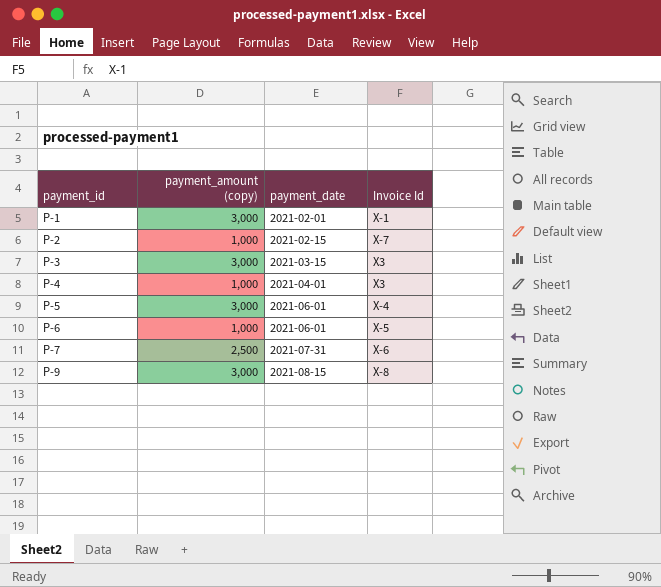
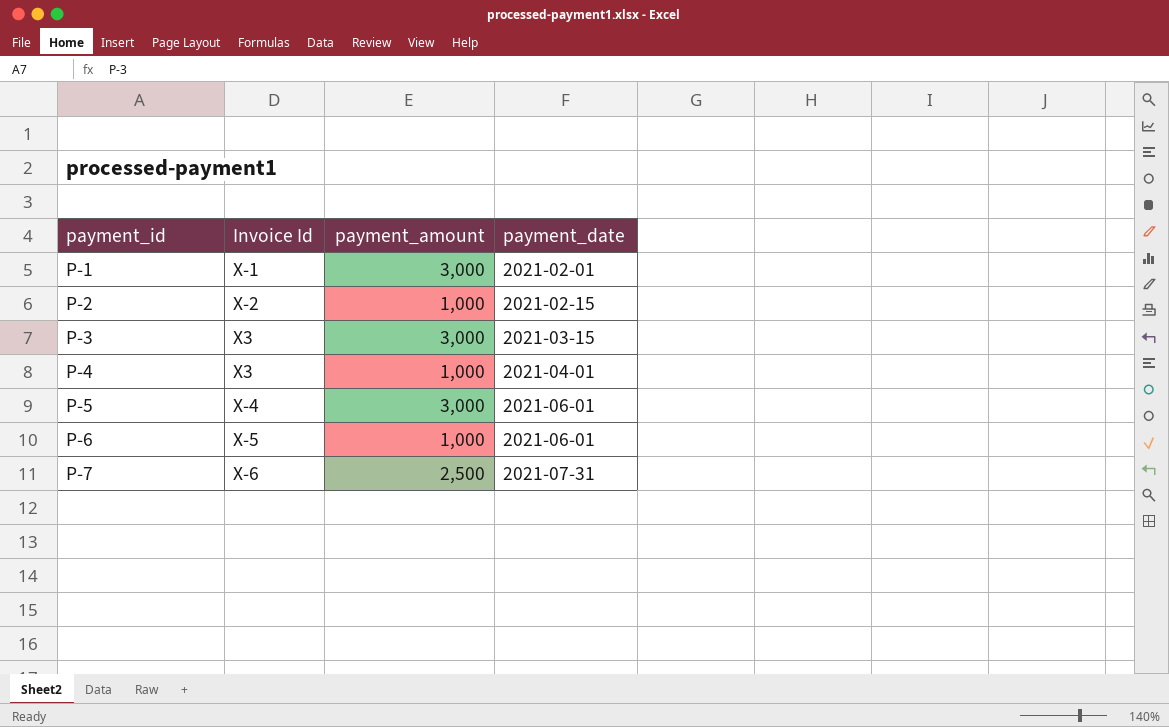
column Invoice Id | position: 4 -> 2
column name: payment_amount (copy) -> payment_amount
row P-9: 3,000 | 2021-08-15 | X-8 -> none
P-2 | Invoice Id: X-7 -> X-2

